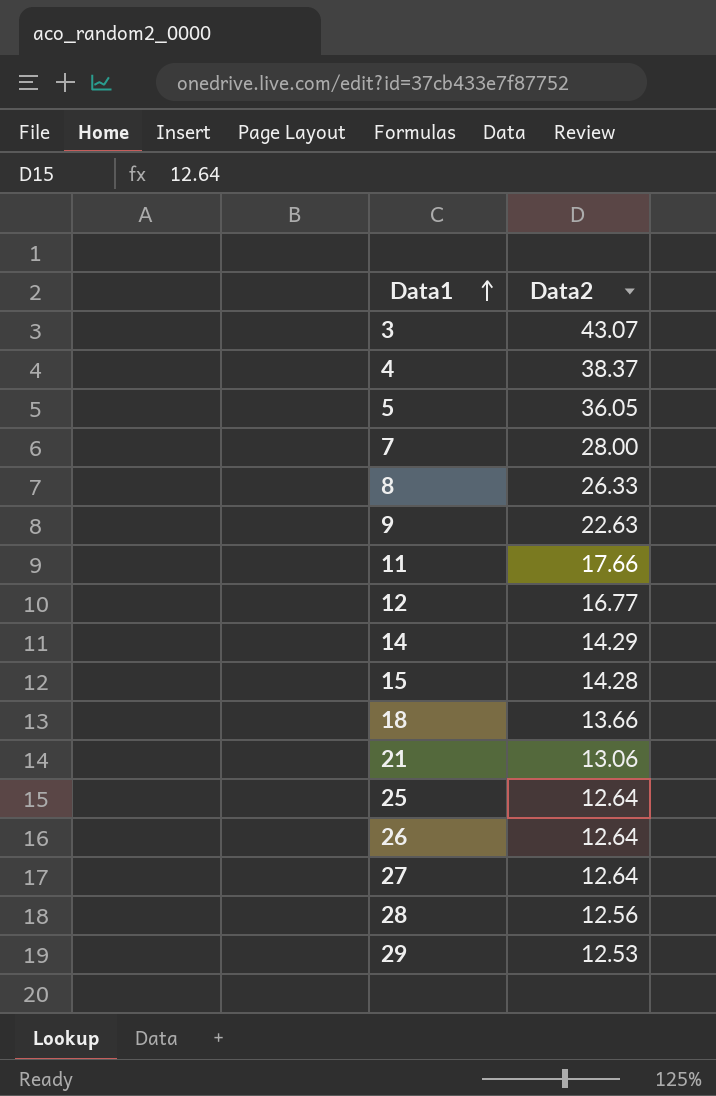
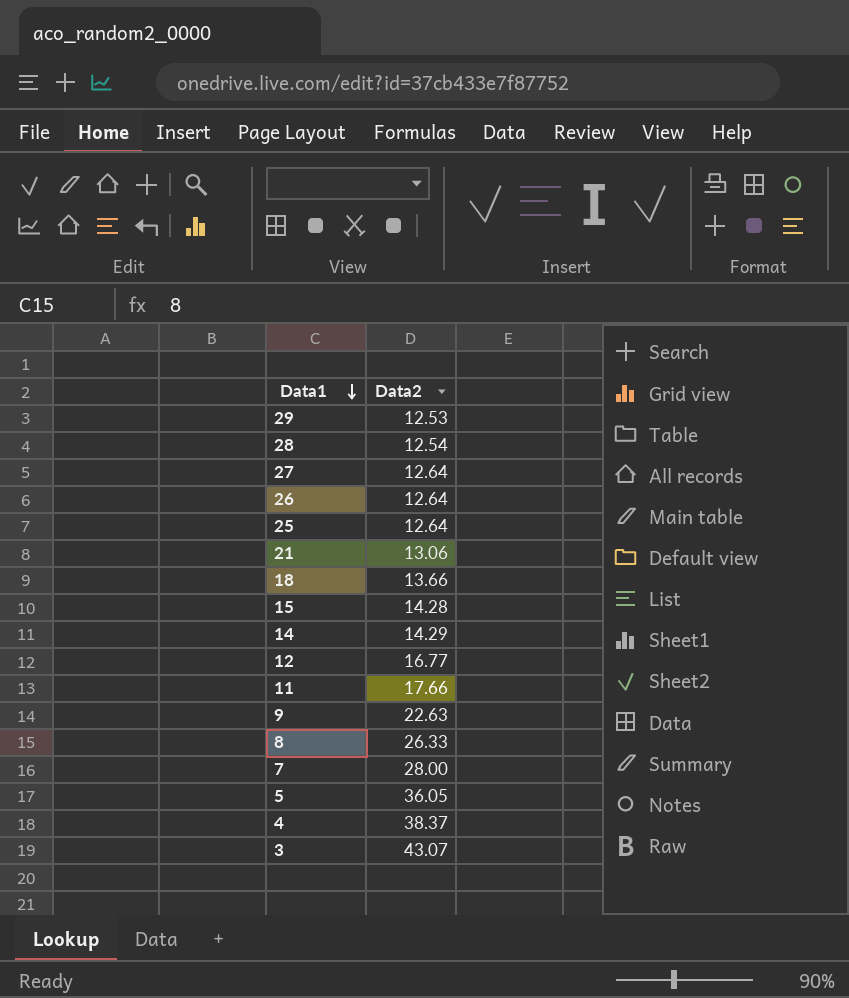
row order: Data1 ascending -> Data1 descending
28 | Data2: 12.56 -> 12.54

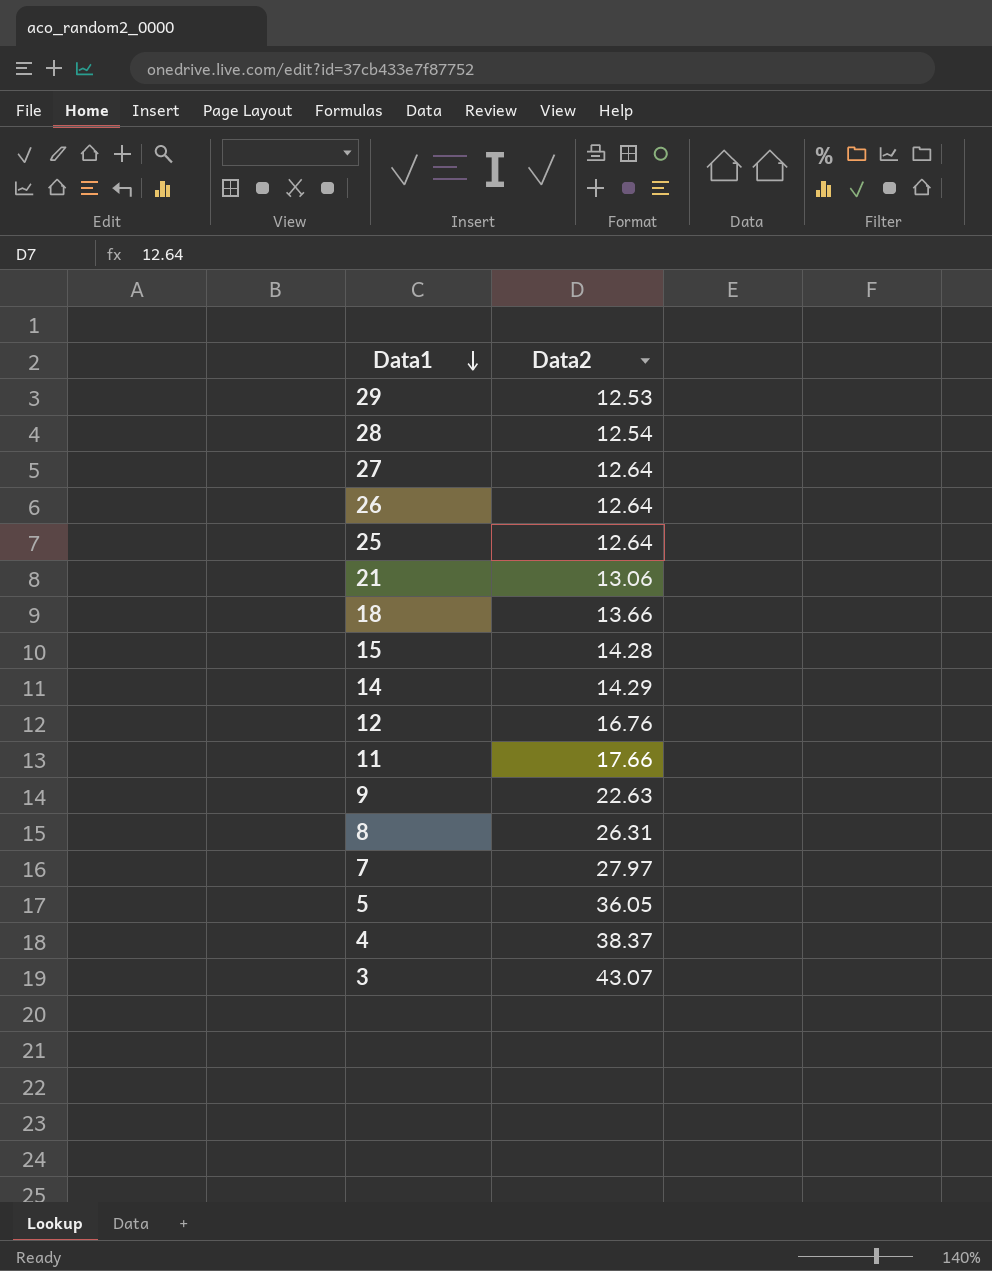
12 | Data2: 16.77 -> 16.76
8 | Data2: 26.33 -> 26.31
7 | Data2: 28.00 -> 27.97

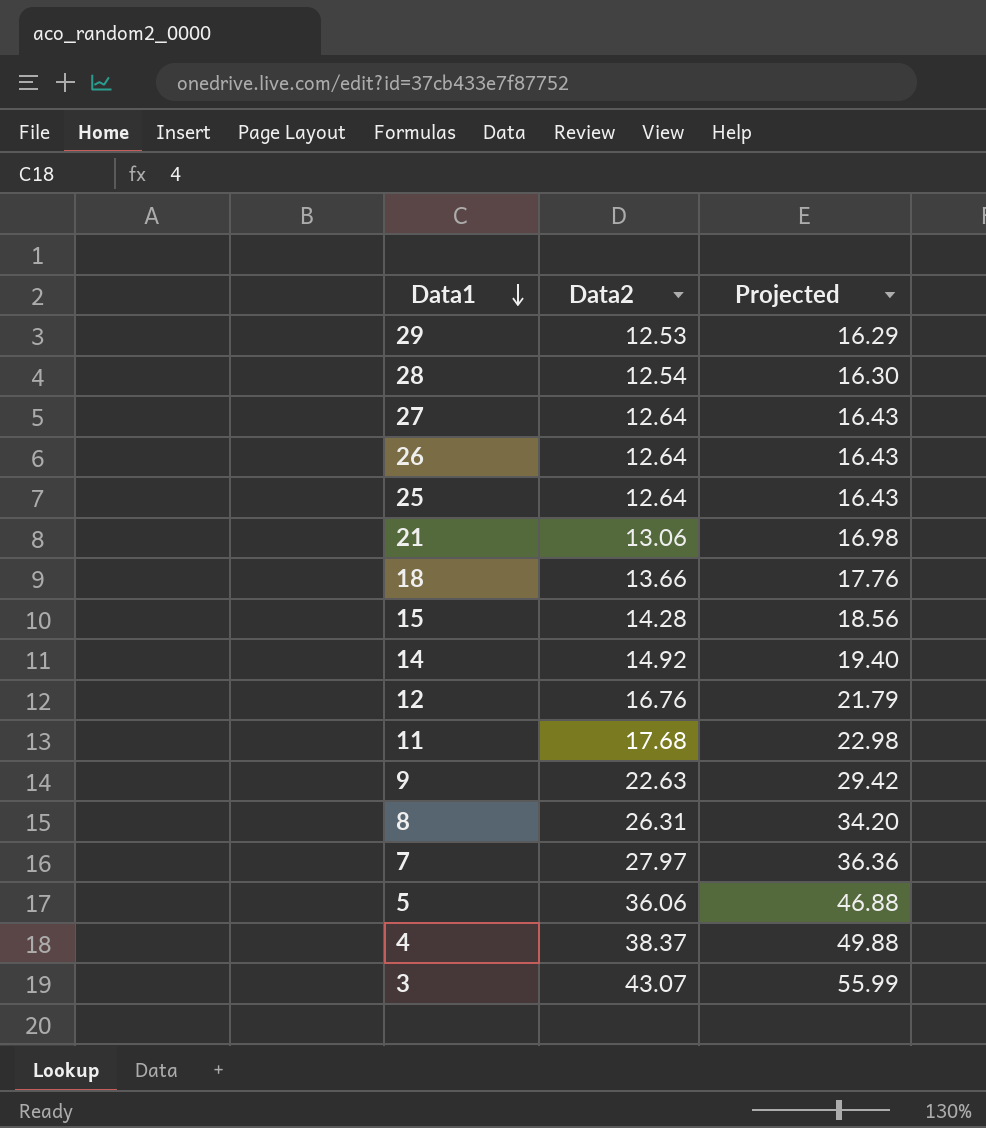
column Projected | formula: none -> [Data2] * 1.3
14 | Data2: 14.29 -> 14.92
11 | Data2: 17.66 -> 17.68
5 | Data2: 36.05 -> 36.06

